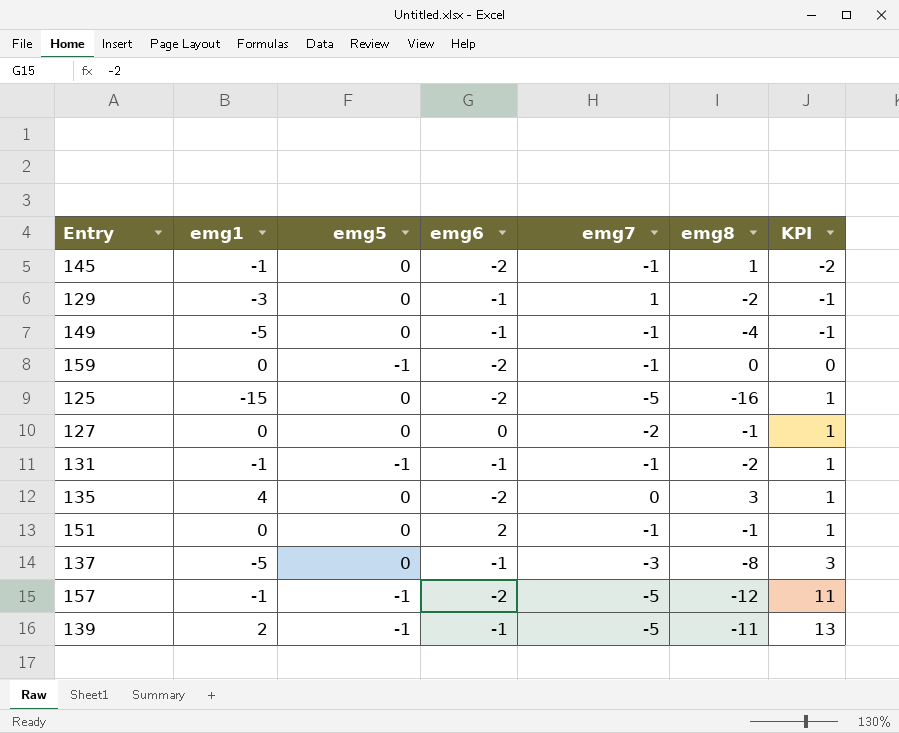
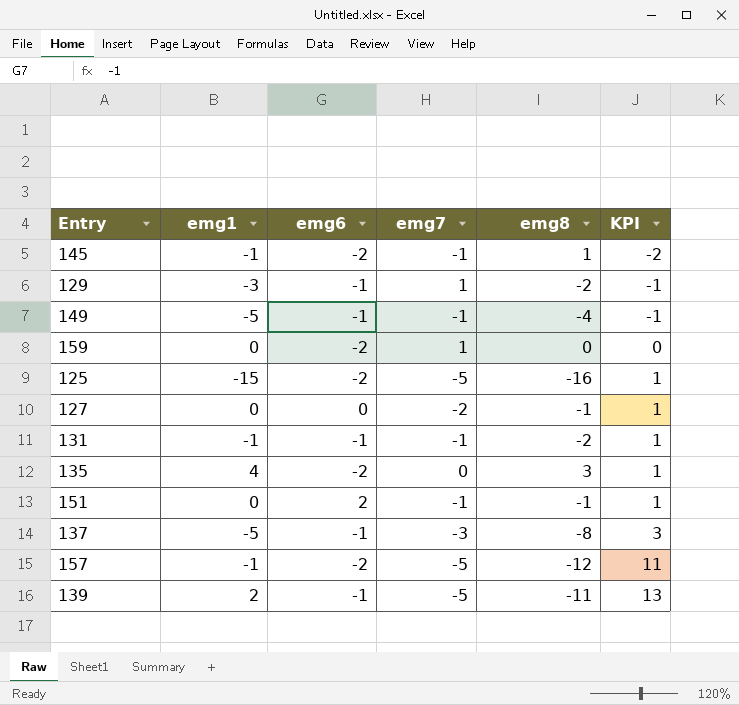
column emg5 | position: 3 -> none
159 | emg7: -1 -> 1

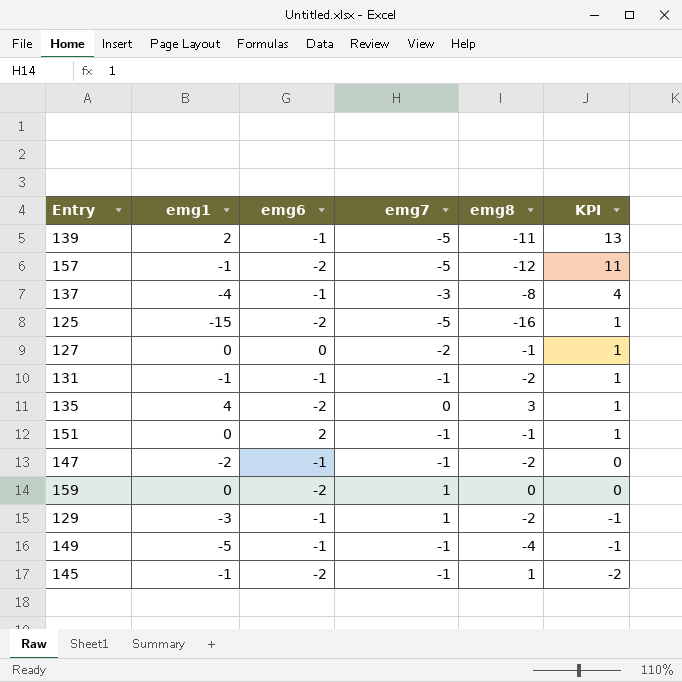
row order: KPI ascending -> KPI descending
137 | emg1: -5 -> -4
137 | KPI: 3 -> 4
row 147: none -> -2 | -1 | -1 | -2 | 0

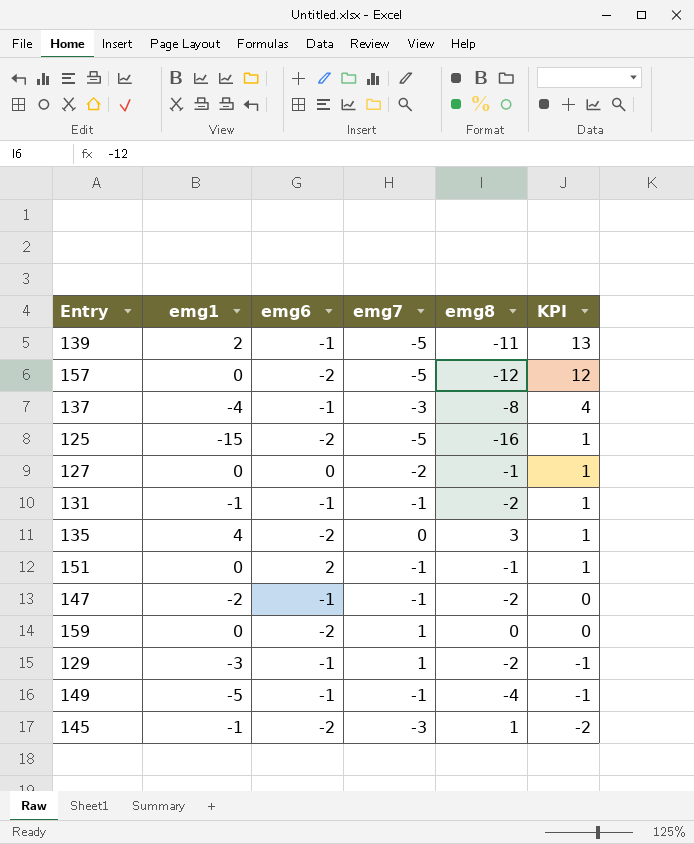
157 | emg1: -1 -> 0
157 | KPI: 11 -> 12
145 | emg7: -1 -> -3

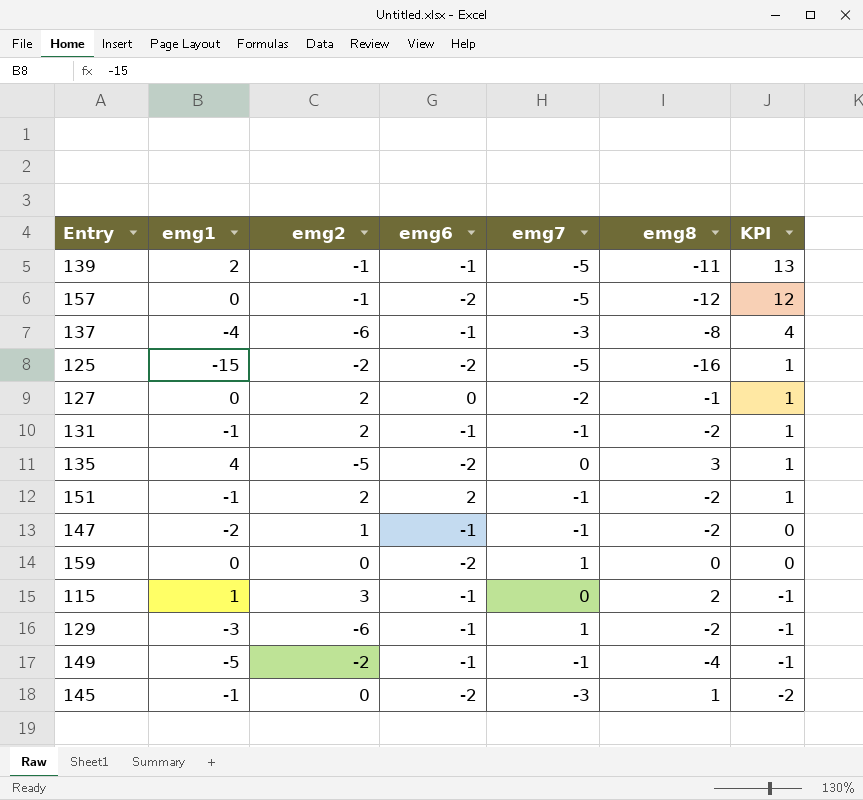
column emg2 | position: none -> 3
151 | emg1: 0 -> -1
151 | emg8: -1 -> -2
row 115: none -> 1 | 3 | -1 | 0 | 2 | -1

